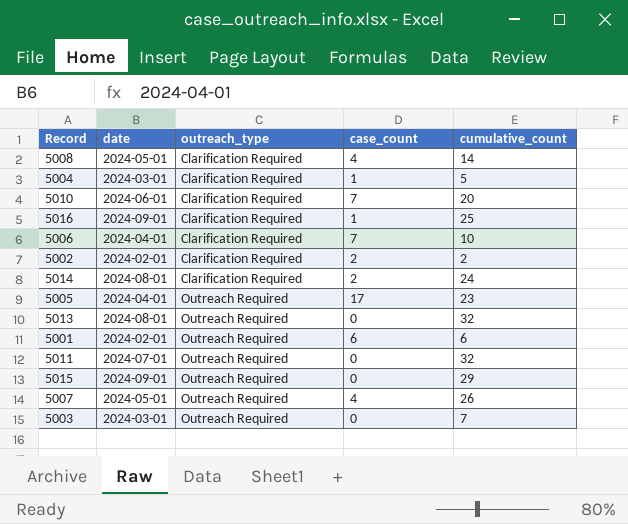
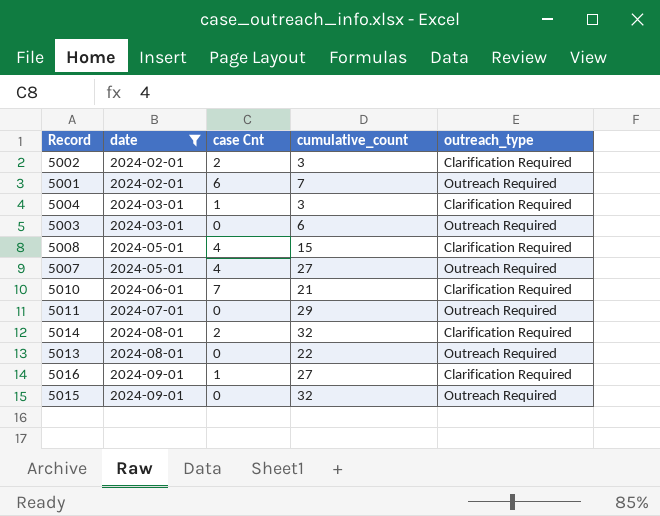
filter: none -> date != 2024-04-01
row order: outreach_type ascending -> date ascending
column name: case_count -> case Cnt
column outreach_type | position: 3 -> 5
5002 | cumulative_count: 2 -> 3
5001 | cumulative_count: 6 -> 7
5004 | cumulative_count: 5 -> 3
5003 | cumulative_count: 7 -> 6
5008 | cumulative_count: 14 -> 15
5007 | cumulative_count: 26 -> 27
5010 | cumulative_count: 20 -> 21
5011 | cumulative_count: 32 -> 29
5014 | cumulative_count: 24 -> 32
5013 | cumulative_count: 32 -> 22
5016 | cumulative_count: 25 -> 27
5015 | cumulative_count: 29 -> 32

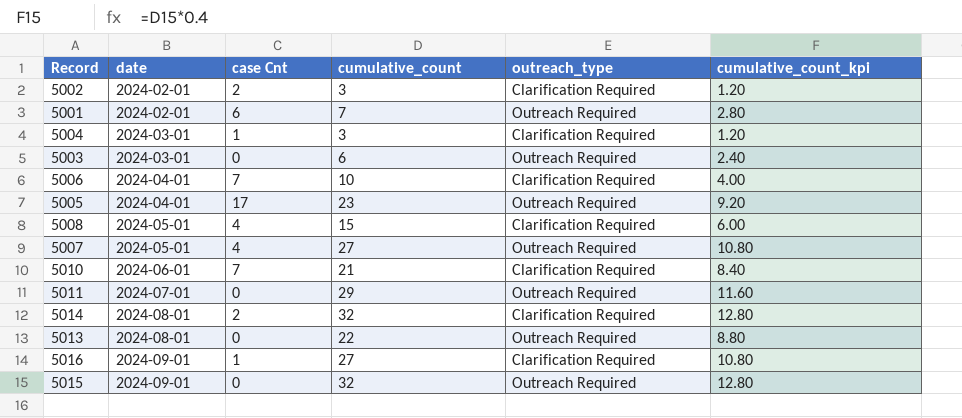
filter: date != 2024-04-01 -> none
column cumulative_count_kpi | formula: none -> [cumulative_count] * 0.4

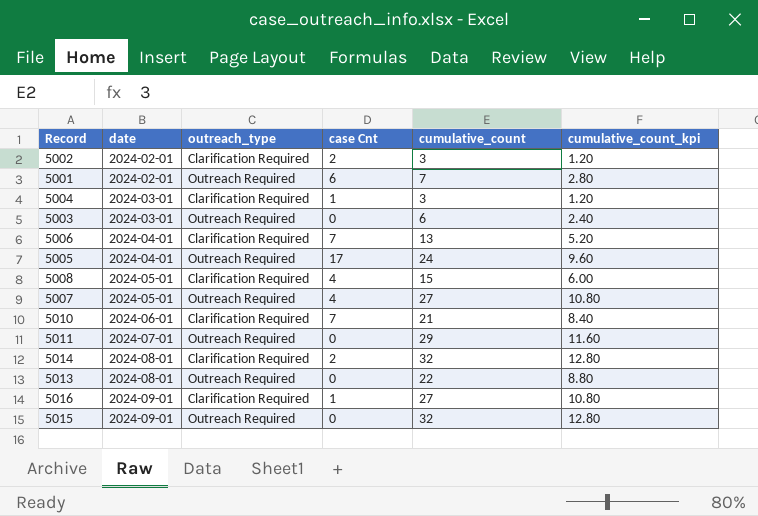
column outreach_type | position: 5 -> 3
5006 | cumulative_count: 10 -> 13
5006 | cumulative_count_kpi: 4.00 -> 5.20
5005 | cumulative_count: 23 -> 24
5005 | cumulative_count_kpi: 9.20 -> 9.60

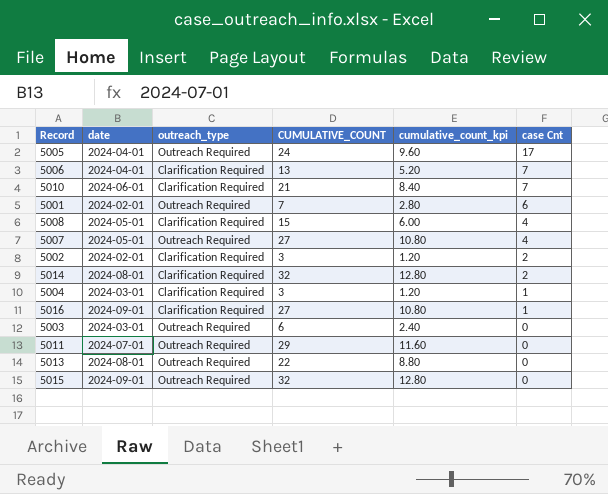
row order: date ascending -> case Cnt descending
column name: cumulative_count -> CUMULATIVE_COUNT
column case Cnt | position: 4 -> 6

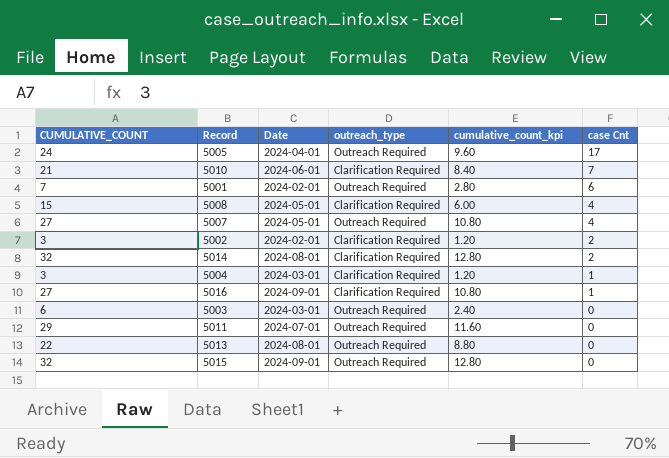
column CUMULATIVE_COUNT | position: 4 -> 1
column name: date -> Date
row 5006: 2024-04-01 | Clarification Required | 13 | 5.20 | 7 -> none

